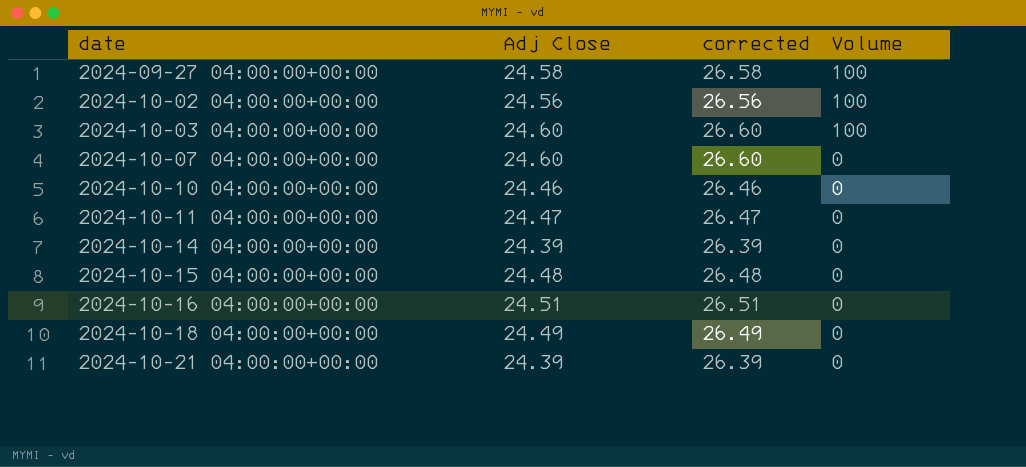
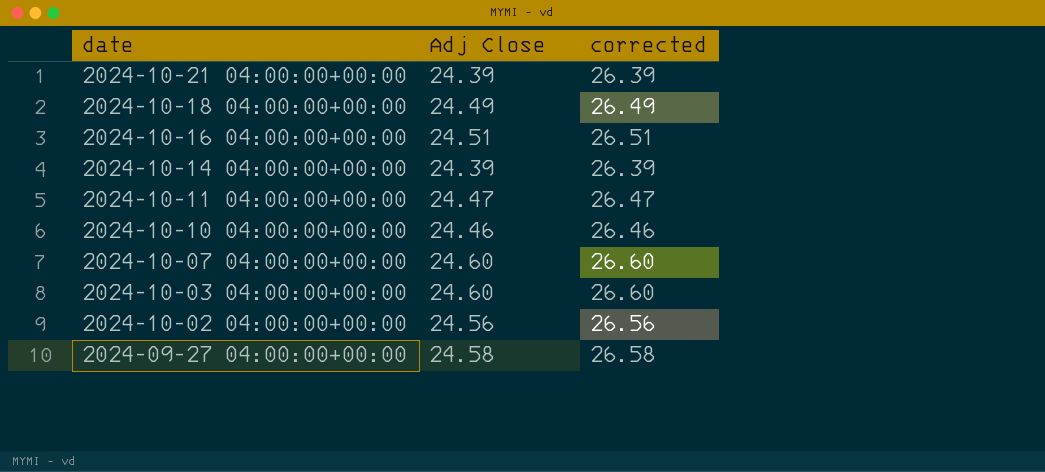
row order: date ascending -> date descending
column Volume | position: 4 -> none
row 2024-10-15 04:00:00+00:00: 24.48 | 26.48 | 0 -> none

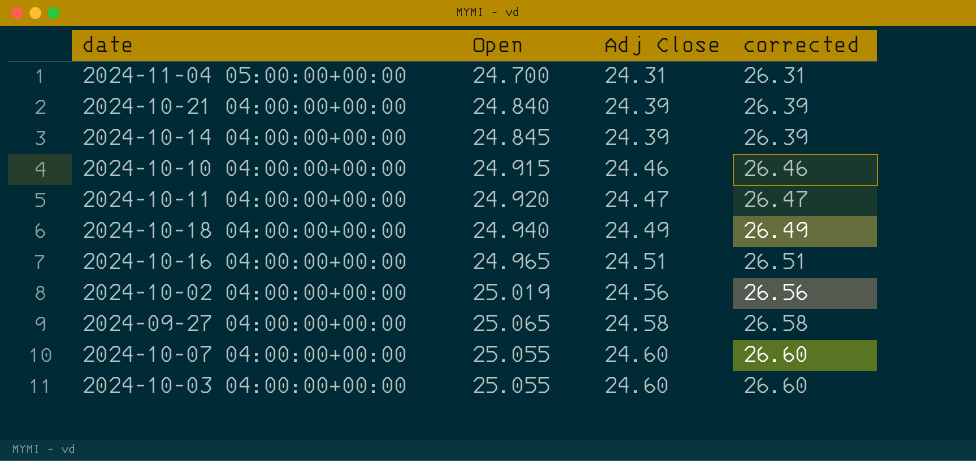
row order: date descending -> Adj Close ascending
column Open | position: none -> 2
row 2024-11-04 05:00:00+00:00: none -> 24.700 | 24.31 | 26.31

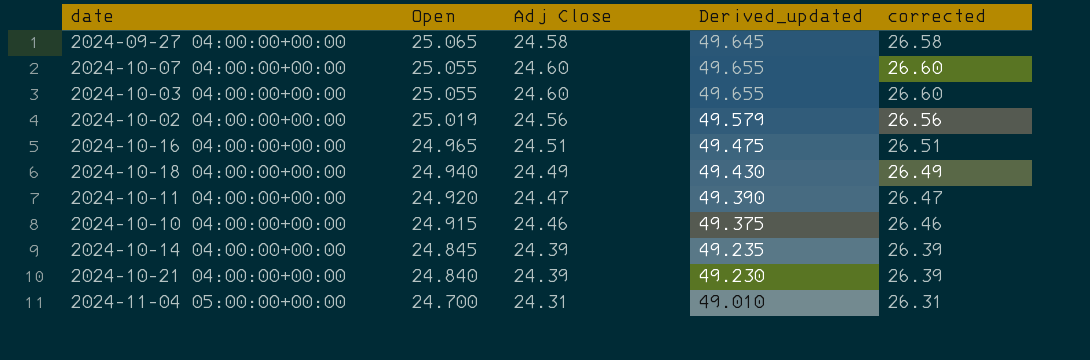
row order: Adj Close ascending -> Open descending
column Derived_updated | formula: none -> [Open] + [Adj Close]

